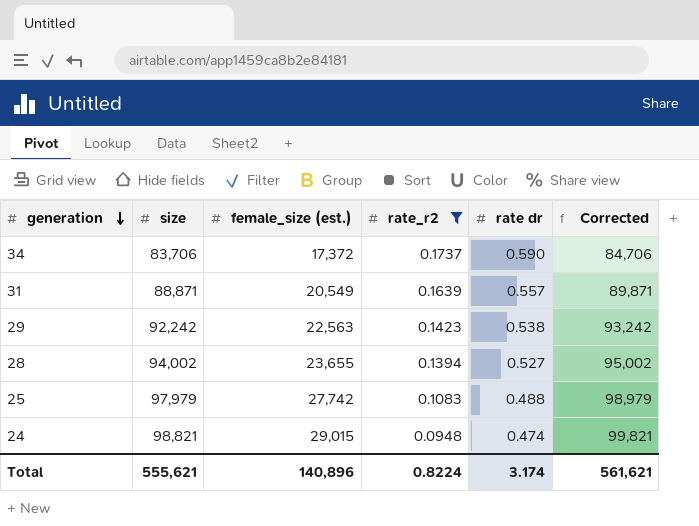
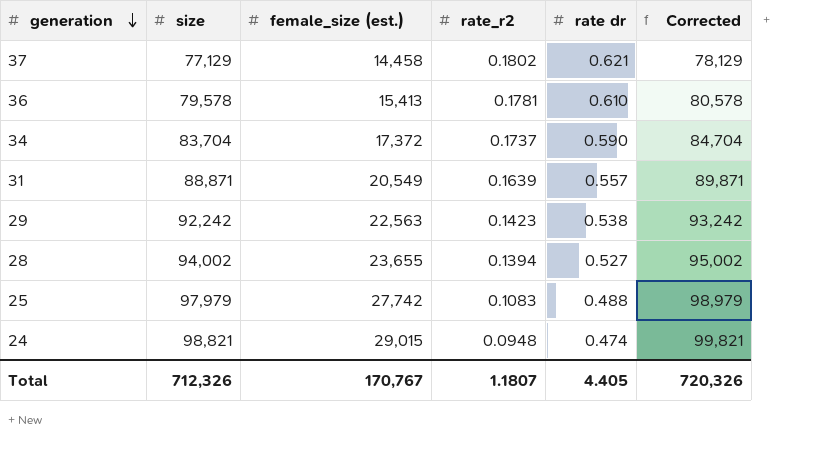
filter: rate_r2 <= 0.1737 -> none
34 | size: 83,706 -> 83,704
34 | Corrected: 84,706 -> 84,704
Total | size: 555,621 -> 712,326
Total | female_size (est.): 140,896 -> 170,767
Total | rate_r2: 0.8224 -> 1.1807
Total | rate dr: 3.174 -> 4.405
Total | Corrected: 561,621 -> 720,326

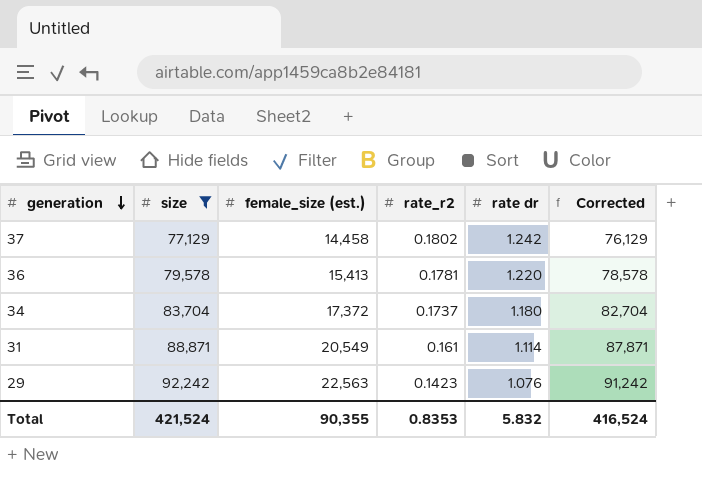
filter: none -> size <= 92,242
column Corrected | formula: [size] + 1000 -> [size] - 1000
37 | rate dr: 0.621 -> 1.242
36 | rate dr: 0.610 -> 1.220
34 | rate dr: 0.590 -> 1.180
31 | rate_r2: 0.1639 -> 0.161
31 | rate dr: 0.557 -> 1.114
29 | rate dr: 0.538 -> 1.076
Total | size: 712,326 -> 421,524
Total | female_size (est.): 170,767 -> 90,355
Total | rate_r2: 1.1807 -> 0.8353
Total | rate dr: 4.405 -> 5.832
Total | Corrected: 720,326 -> 416,524

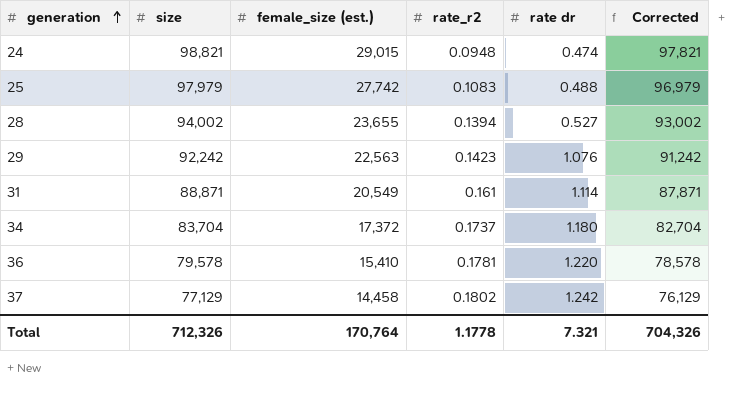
filter: size <= 92,242 -> none
row order: generation descending -> generation ascending
36 | female_size (est.): 15,413 -> 15,410
Total | size: 421,524 -> 712,326
Total | female_size (est.): 90,355 -> 170,764
Total | rate_r2: 0.8353 -> 1.1778
Total | rate dr: 5.832 -> 7.321
Total | Corrected: 416,524 -> 704,326

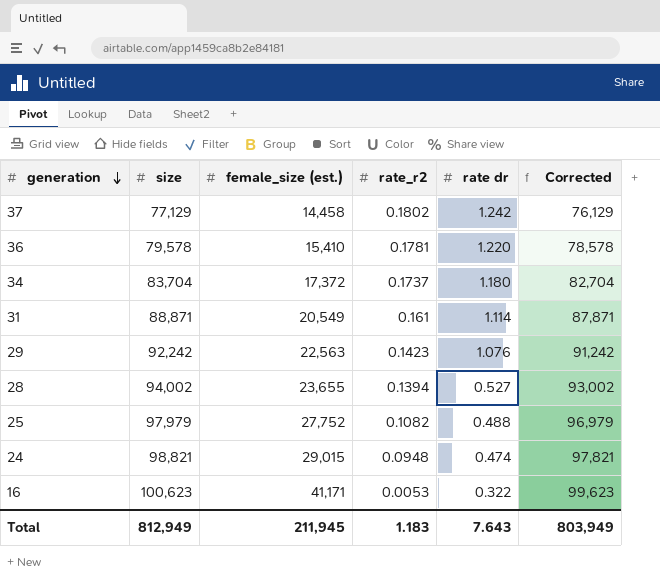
row order: generation ascending -> generation descending
25 | female_size (est.): 27,742 -> 27,752
25 | rate_r2: 0.1083 -> 0.1082
row 16: none -> 100,623 | 41,171 | 0.0053 | 0.322 | 99,623
Total | size: 712,326 -> 812,949
Total | female_size (est.): 170,764 -> 211,945
Total | rate_r2: 1.1778 -> 1.183
Total | rate dr: 7.321 -> 7.643
Total | Corrected: 704,326 -> 803,949

